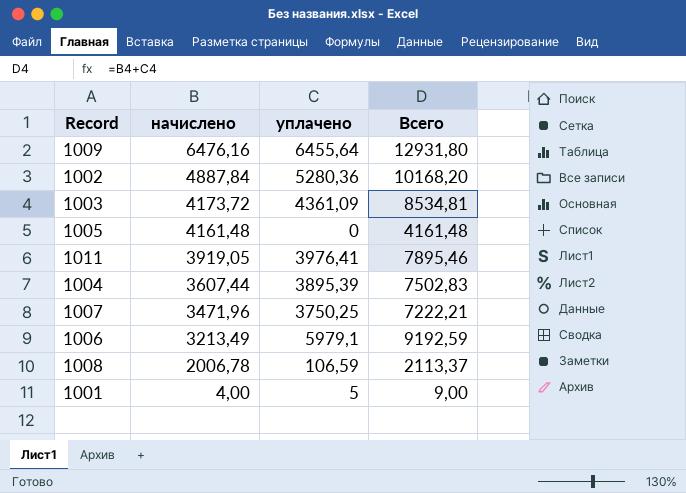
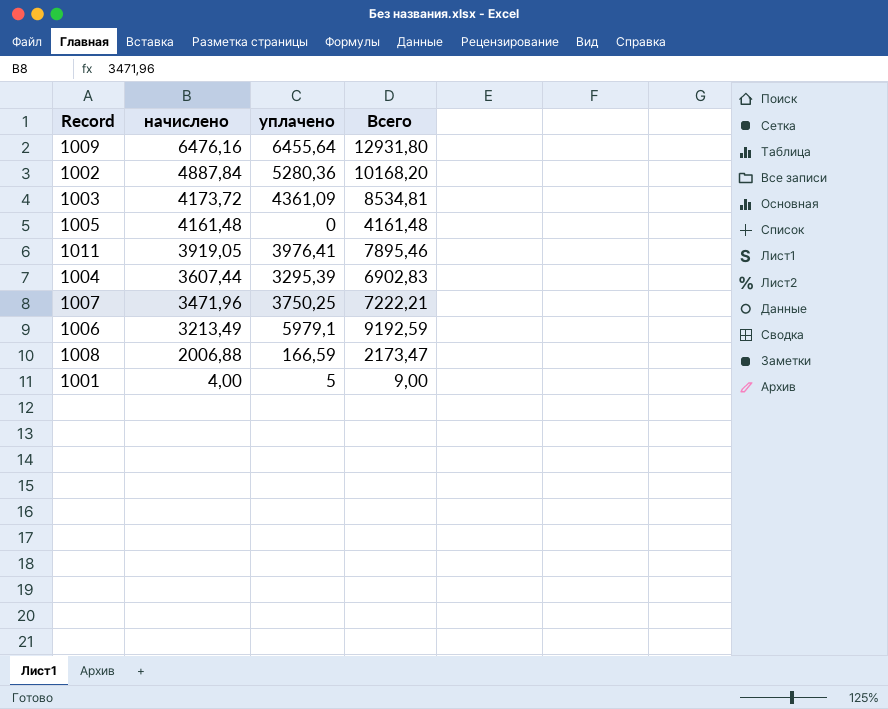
1004 | уплачено: 3895,39 -> 3295,39
1004 | Всего: 7502,83 -> 6902,83
1008 | начислено: 2006,78 -> 2006,88
1008 | уплачено: 106,59 -> 166,59
1008 | Всего: 2113,37 -> 2173,47

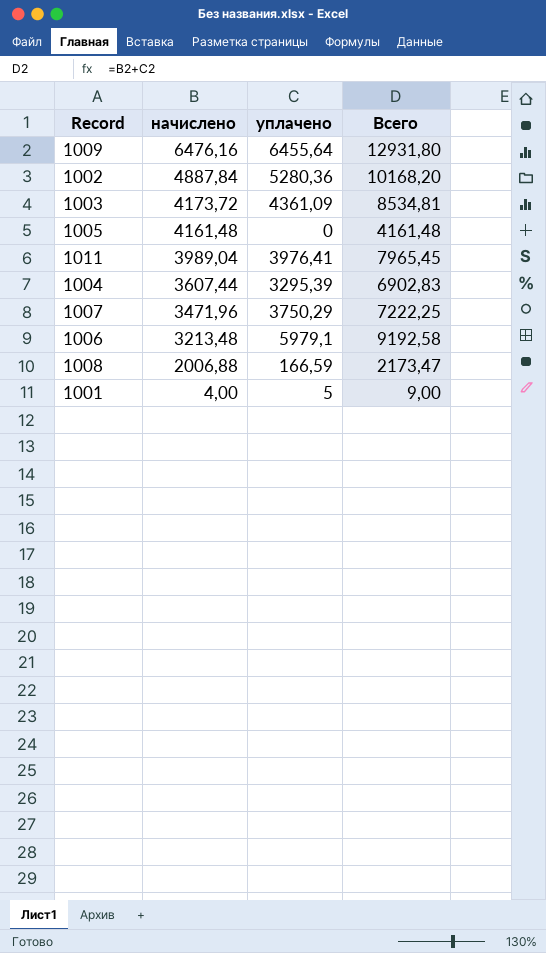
1011 | начислено: 3919,05 -> 3989,04
1011 | Всего: 7895,46 -> 7965,45
1007 | уплачено: 3750,25 -> 3750,29
1007 | Всего: 7222,21 -> 7222,25
1006 | начислено: 3213,49 -> 3213,48
1006 | Всего: 9192,59 -> 9192,58

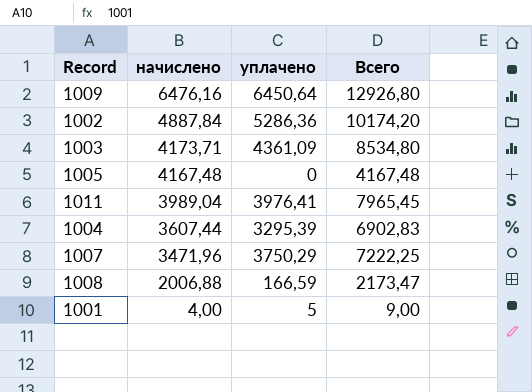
row 1006: 3213,48 | 5979,1 | 9192,58 -> none
1009 | уплачено: 6455,64 -> 6450,64
1009 | Всего: 12931,80 -> 12926,80
1002 | уплачено: 5280,36 -> 5286,36
1002 | Всего: 10168,20 -> 10174,20
1003 | начислено: 4173,72 -> 4173,71
1003 | Всего: 8534,81 -> 8534,80
1005 | начислено: 4161,48 -> 4167,48
1005 | Всего: 4161,48 -> 4167,48

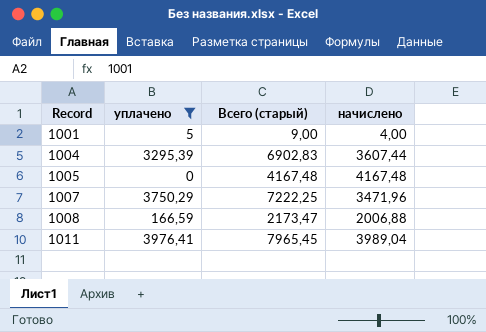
filter: none -> уплачено <= 3976,41
row order: начислено descending -> Record ascending
column name: Всего -> Всего (старый)
column начислено | position: 2 -> 4

